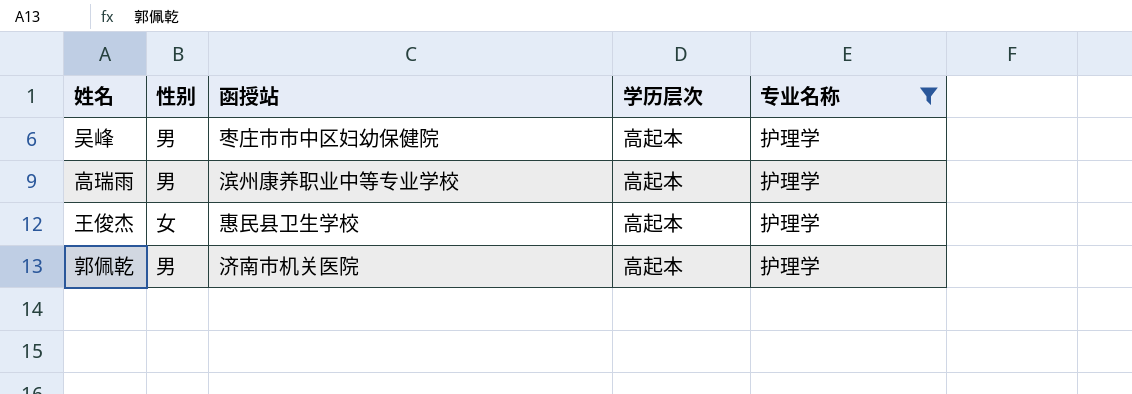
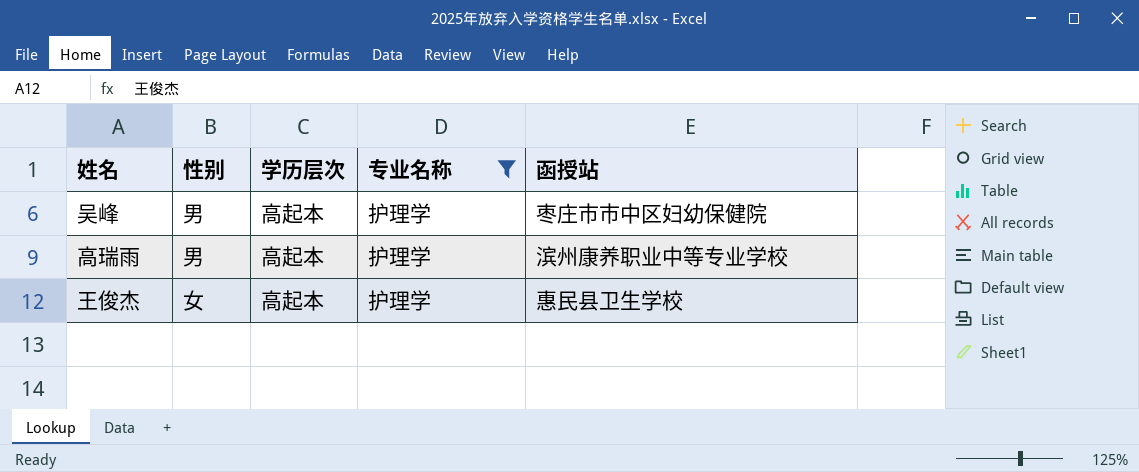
column 函授站 | position: 3 -> 5
row 郭佩乾: 男 | 济南市机关医院 | 高起本 | 护理学 -> none

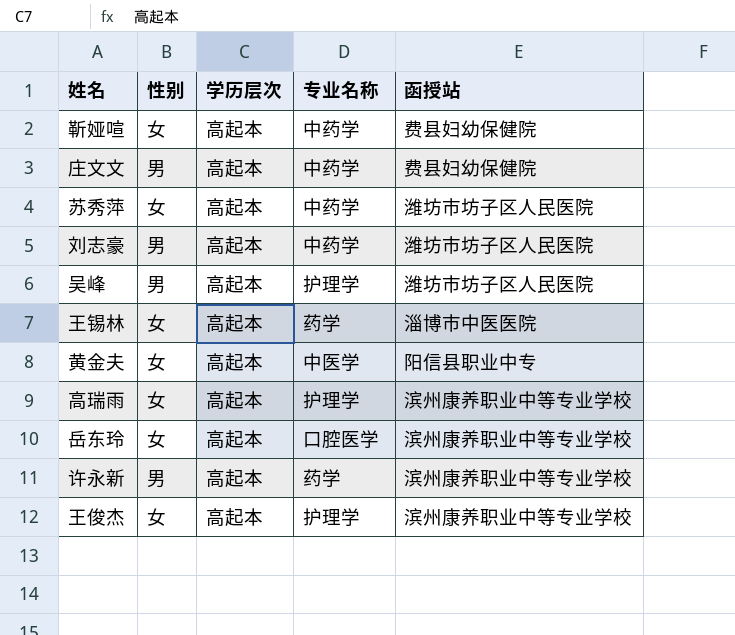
filter: 专业名称 = 护理学 -> none
吴峰 | 函授站: 枣庄市市中区妇幼保健院 -> 潍坊市坊子区人民医院
高瑞雨 | 性别: 男 -> 女
王俊杰 | 函授站: 惠民县卫生学校 -> 滨州康养职业中等专业学校

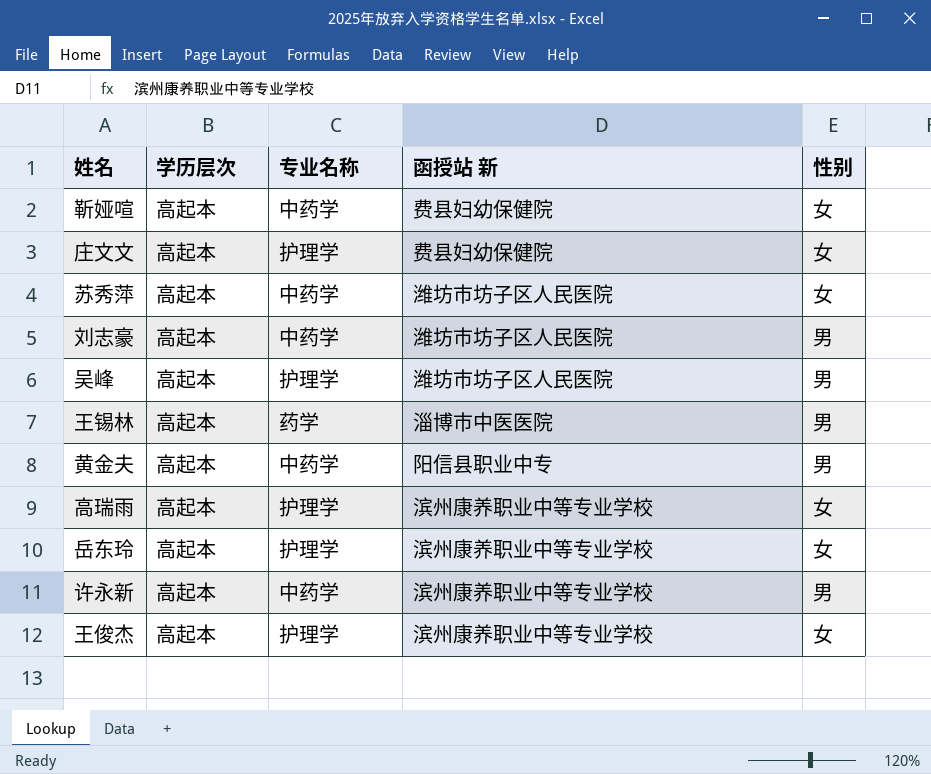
column name: 函授站 -> 函授站 新
column 性别 | position: 2 -> 5
庄文文 | 专业名称: 中药学 -> 护理学
庄文文 | 性别: 男 -> 女
王锡林 | 性别: 女 -> 男
黄金夫 | 专业名称: 中医学 -> 中药学
黄金夫 | 性别: 女 -> 男
岳东玲 | 专业名称: 口腔医学 -> 护理学
许永新 | 专业名称: 药学 -> 中药学

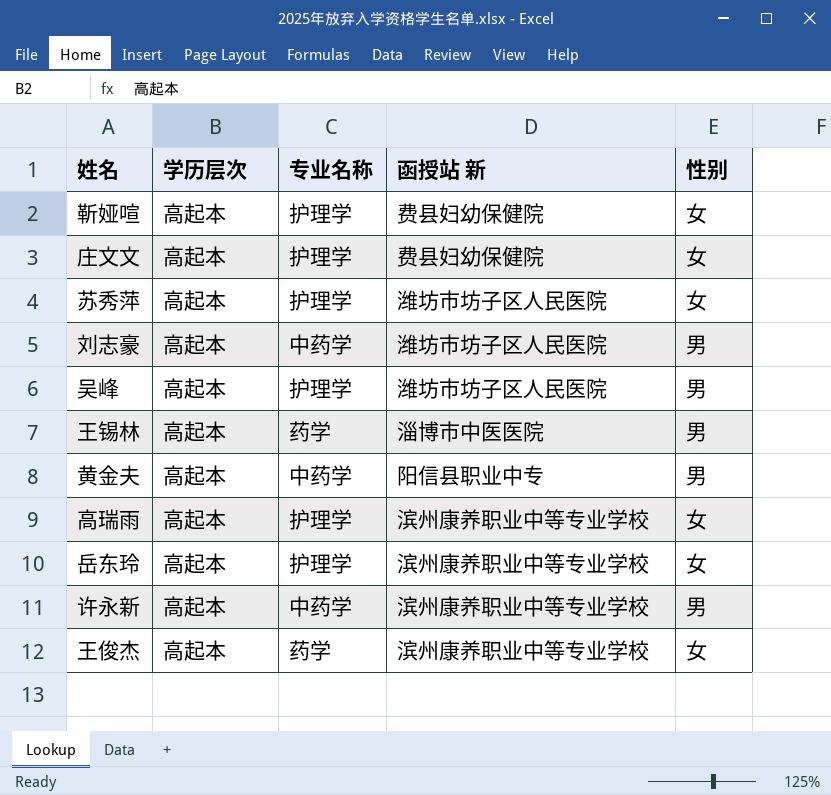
靳娅喧 | 专业名称: 中药学 -> 护理学
苏秀萍 | 专业名称: 中药学 -> 护理学
王俊杰 | 专业名称: 护理学 -> 药学

